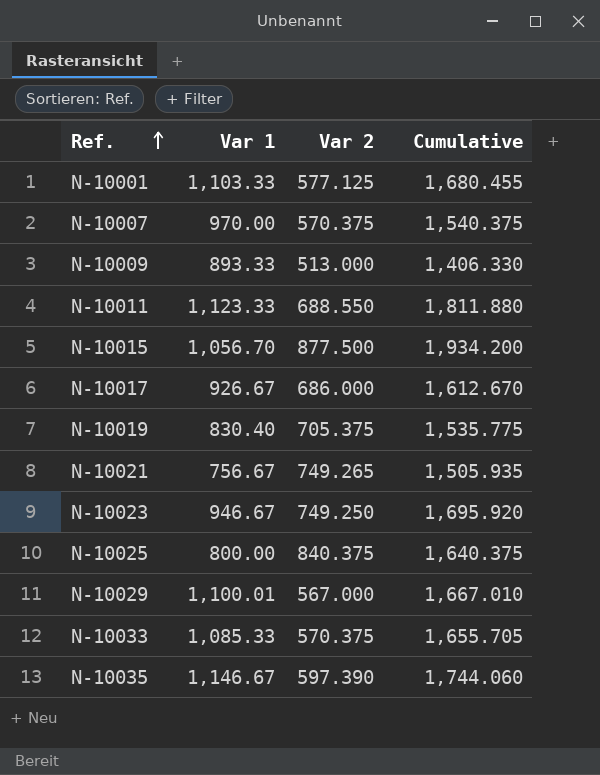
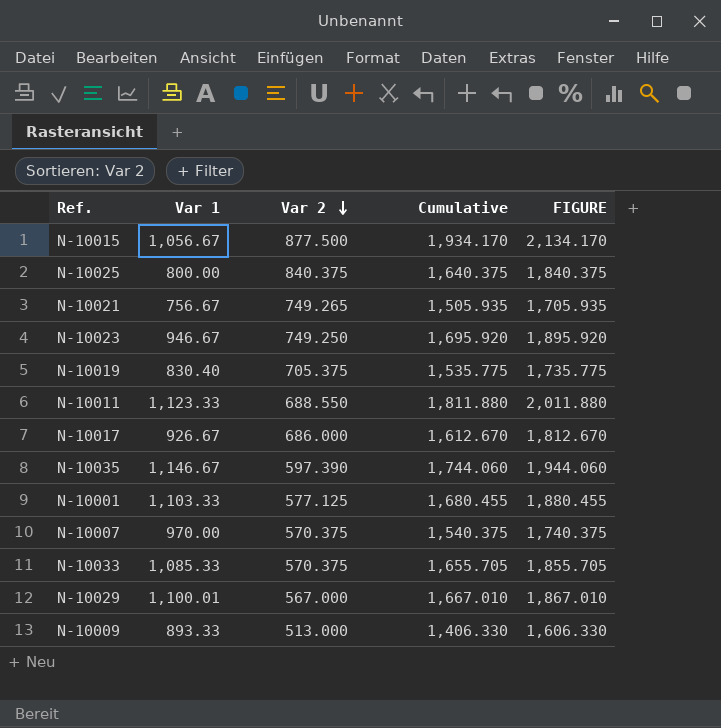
row order: Ref. ascending -> Var 2 descending
column FIGURE | formula: none -> [Cumulative] + 200
N-10015 | Var 1: 1,056.70 -> 1,056.67
N-10015 | Cumulative: 1,934.200 -> 1,934.170

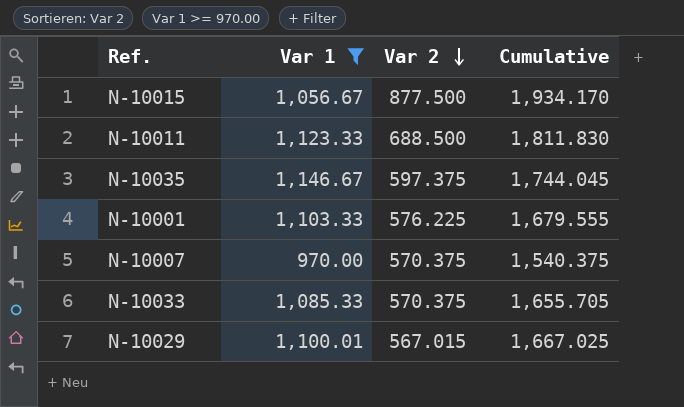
filter: none -> Var 1 >= 970.00
column FIGURE | formula: [Cumulative] + 200 -> none
N-10011 | Var 2: 688.550 -> 688.500
N-10011 | Cumulative: 1,811.880 -> 1,811.830
N-10035 | Var 2: 597.390 -> 597.375
N-10035 | Cumulative: 1,744.060 -> 1,744.045
N-10001 | Var 2: 577.125 -> 576.225
N-10001 | Cumulative: 1,680.455 -> 1,679.555
N-10029 | Var 2: 567.000 -> 567.015
N-10029 | Cumulative: 1,667.010 -> 1,667.025

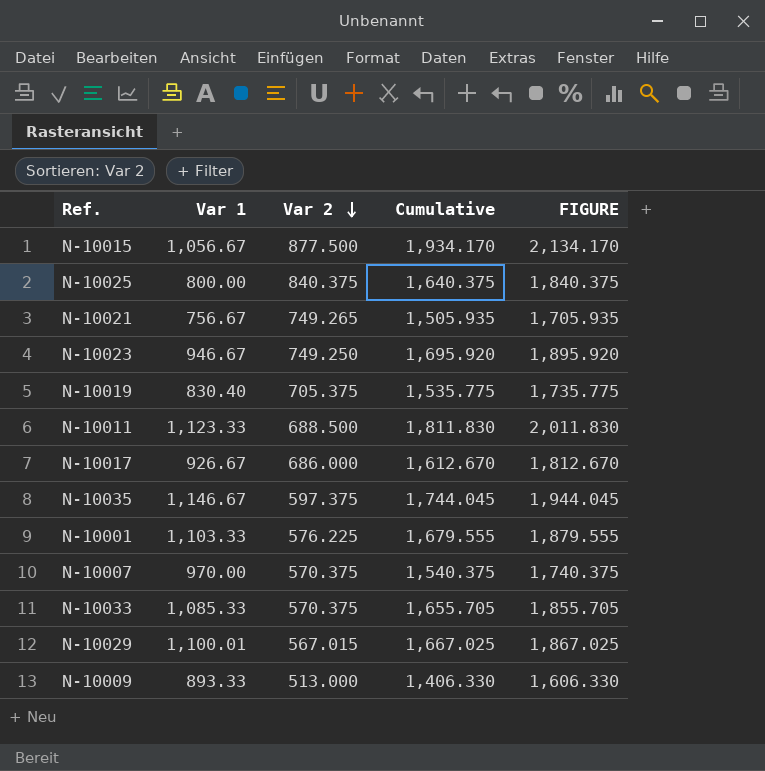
filter: Var 1 >= 970.00 -> none
column FIGURE | formula: none -> [Cumulative] + 200

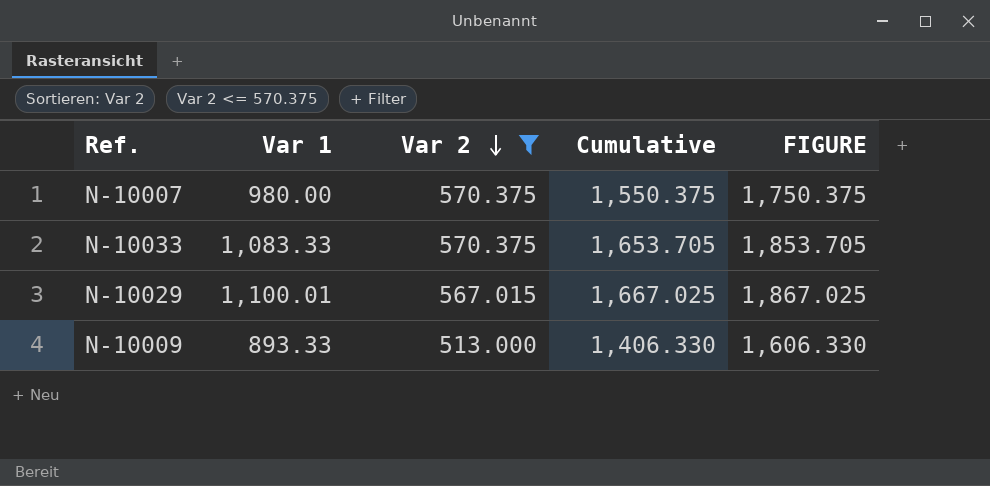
filter: none -> Var 2 <= 570.375
N-10007 | Var 1: 970.00 -> 980.00
N-10007 | Cumulative: 1,540.375 -> 1,550.375
N-10007 | FIGURE: 1,740.375 -> 1,750.375
N-10033 | Var 1: 1,085.33 -> 1,083.33
N-10033 | Cumulative: 1,655.705 -> 1,653.705
N-10033 | FIGURE: 1,855.705 -> 1,853.705

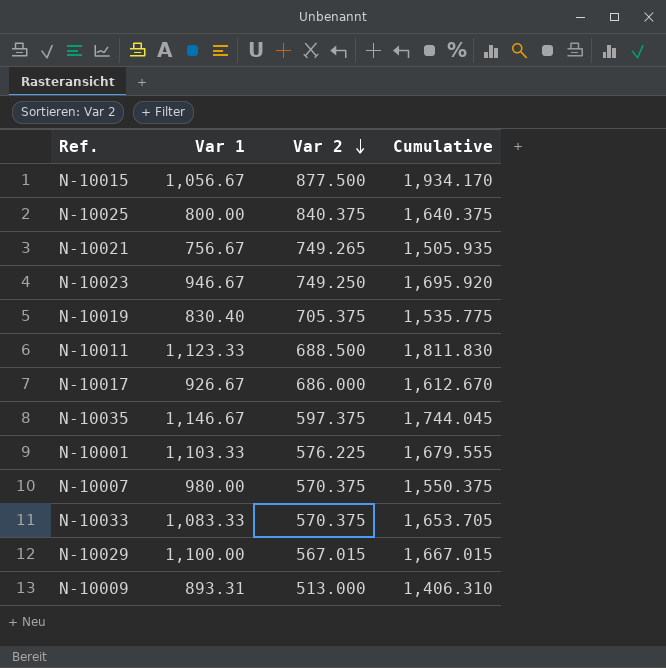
filter: Var 2 <= 570.375 -> none
column FIGURE | formula: [Cumulative] + 200 -> none
N-10029 | Var 1: 1,100.01 -> 1,100.00
N-10029 | Cumulative: 1,667.025 -> 1,667.015
N-10009 | Var 1: 893.33 -> 893.31
N-10009 | Cumulative: 1,406.330 -> 1,406.310

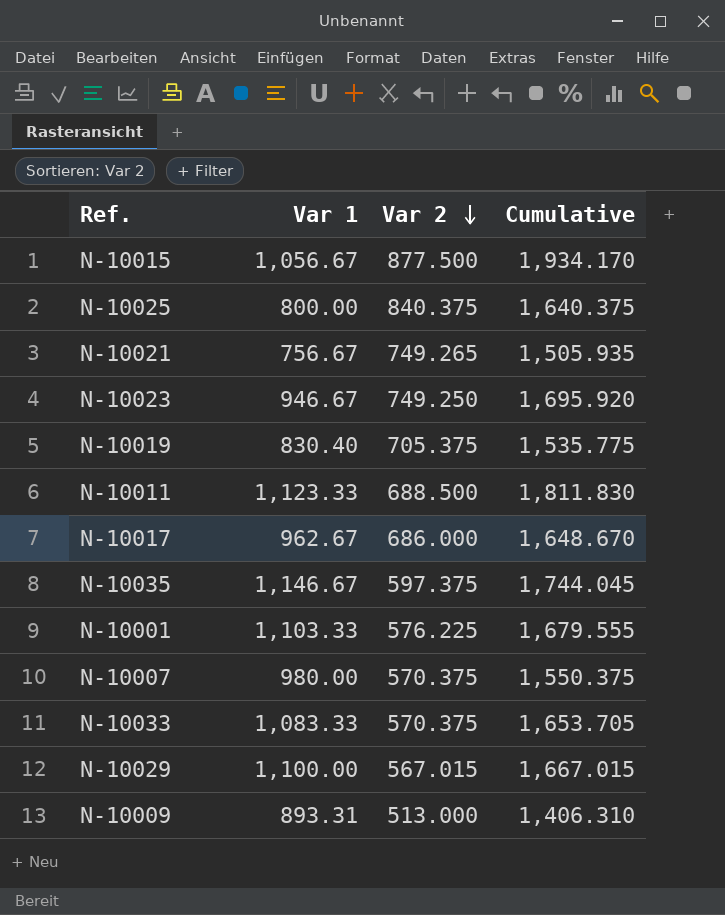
N-10017 | Var 1: 926.67 -> 962.67
N-10017 | Cumulative: 1,612.670 -> 1,648.670

